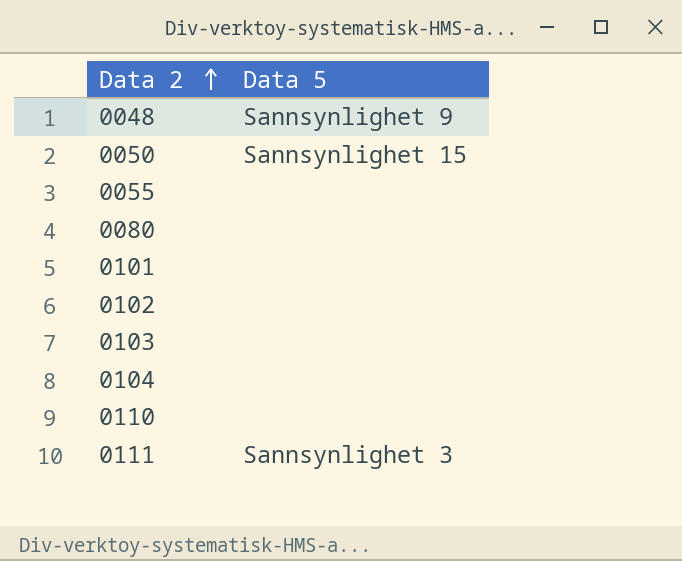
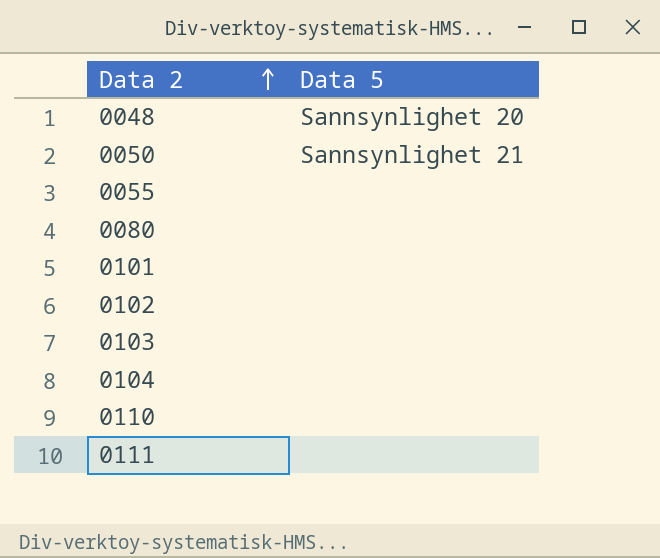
0048 | Data 5: Sannsynlighet 9 -> Sannsynlighet 20
0050 | Data 5: Sannsynlighet 15 -> Sannsynlighet 21
0111 | Data 5: Sannsynlighet 3 -> none

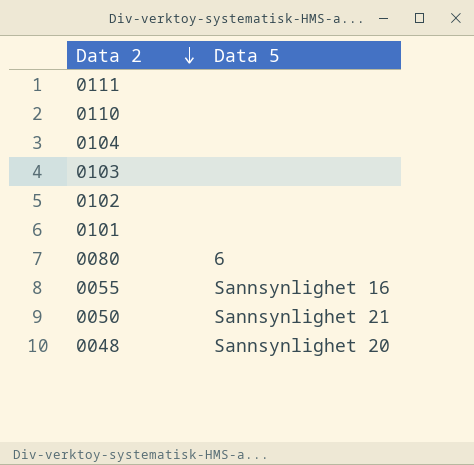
row order: Data 2 ascending -> Data 2 descending
0080 | Data 5: none -> 6
0055 | Data 5: none -> Sannsynlighet 16

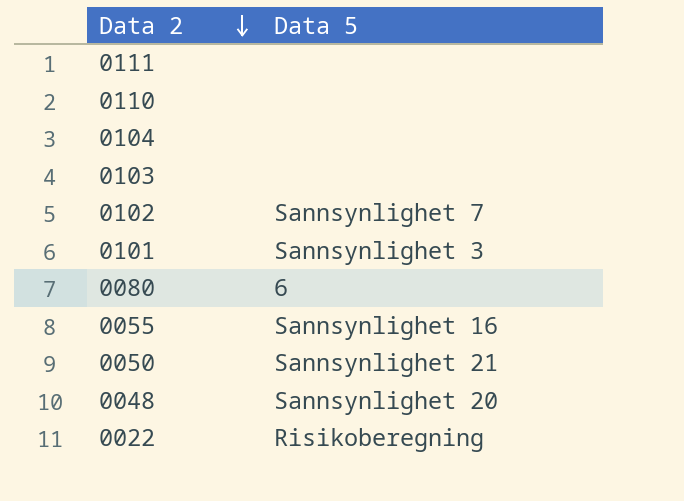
0102 | Data 5: none -> Sannsynlighet 7
0101 | Data 5: none -> Sannsynlighet 3
row 0022: none -> Risikoberegning

